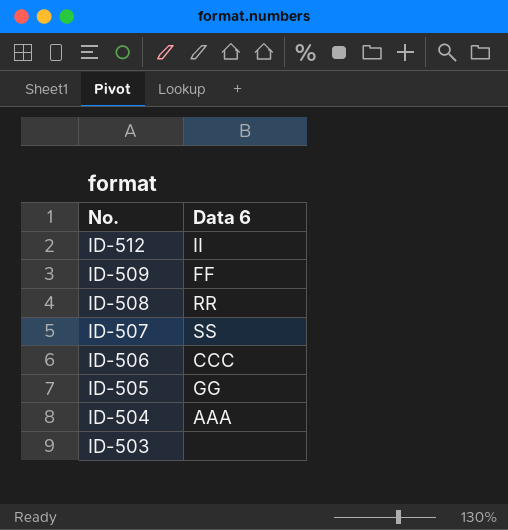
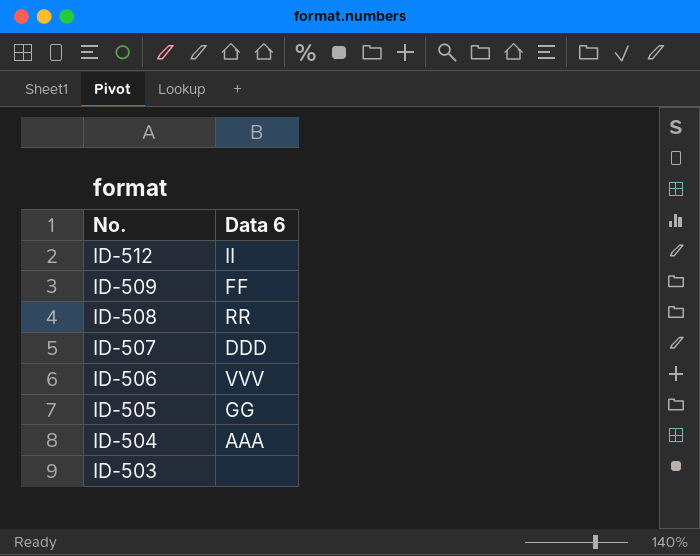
ID-507 | Data 6: SS -> DDD
ID-506 | Data 6: CCC -> VVV

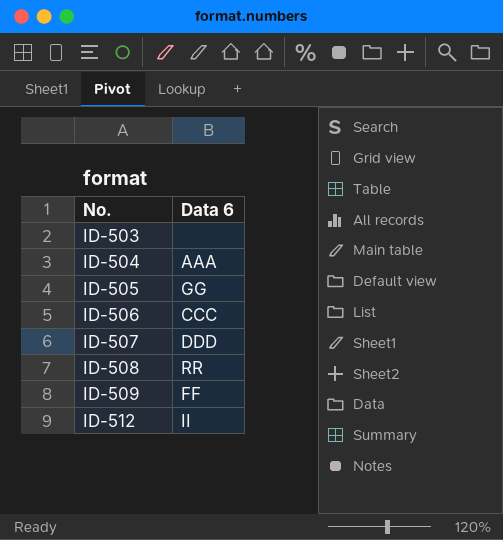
row order: No. descending -> No. ascending
ID-506 | Data 6: VVV -> CCC

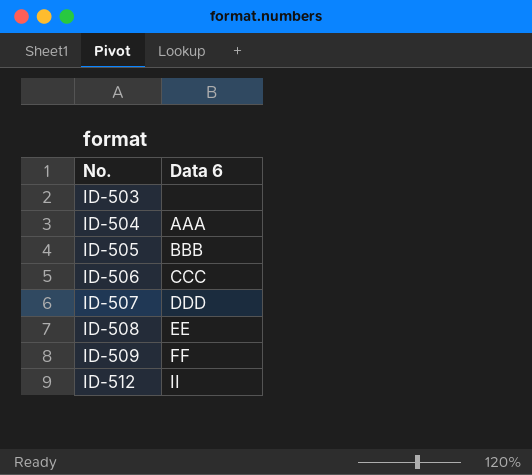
ID-505 | Data 6: GG -> BBB
ID-508 | Data 6: RR -> EE

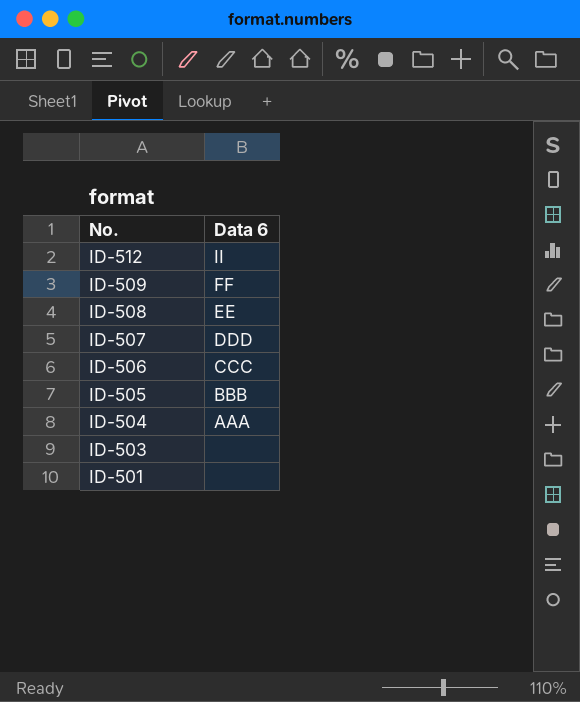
row order: No. ascending -> No. descending
row ID-501: none -> none

